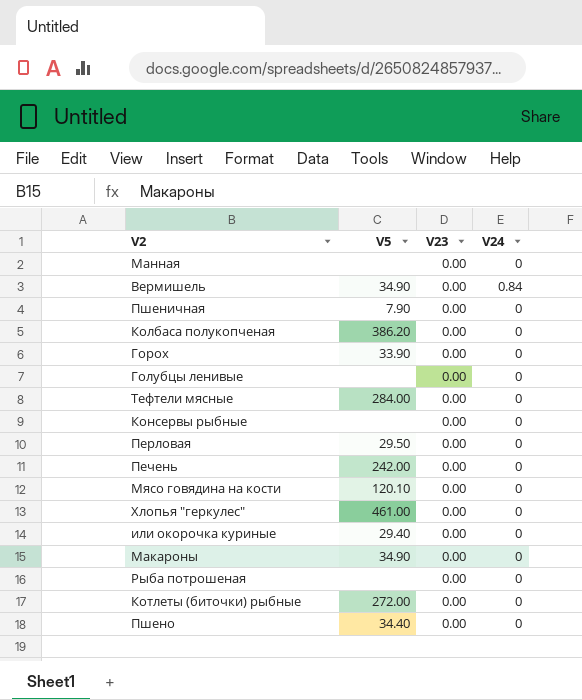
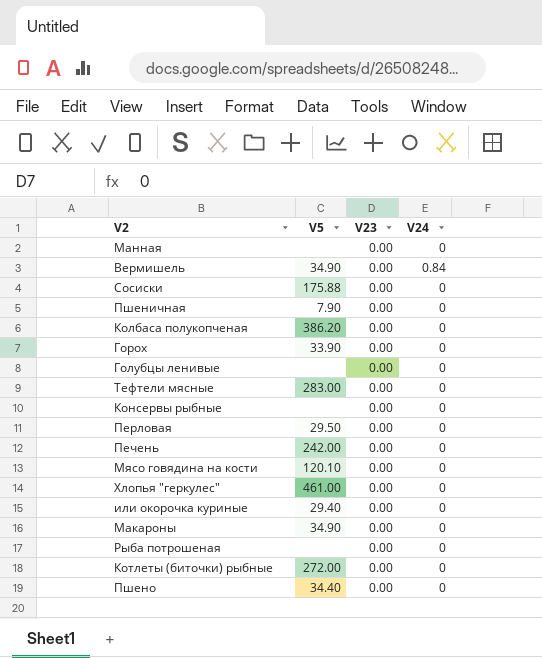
row Сосиски: none -> 175.88 | 0.00 | 0
Тефтели мясные | V5: 284.00 -> 283.00

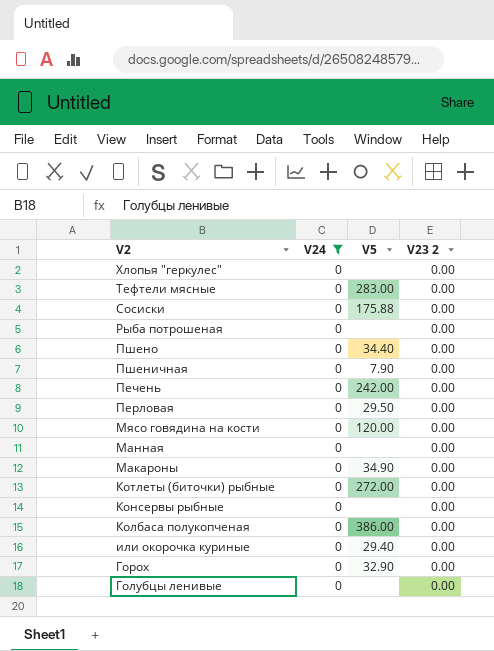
filter: none -> V24 = 0
row order: none -> V2 descending
column V24 | position: 4 -> 2
column name: V23 -> V23 2
Хлопья "геркулес" | V5: 461.00 -> none
Мясо говядина на кости | V5: 120.10 -> 120.00
Колбаса полукопченая | V5: 386.20 -> 386.00
Горох | V5: 33.90 -> 32.90

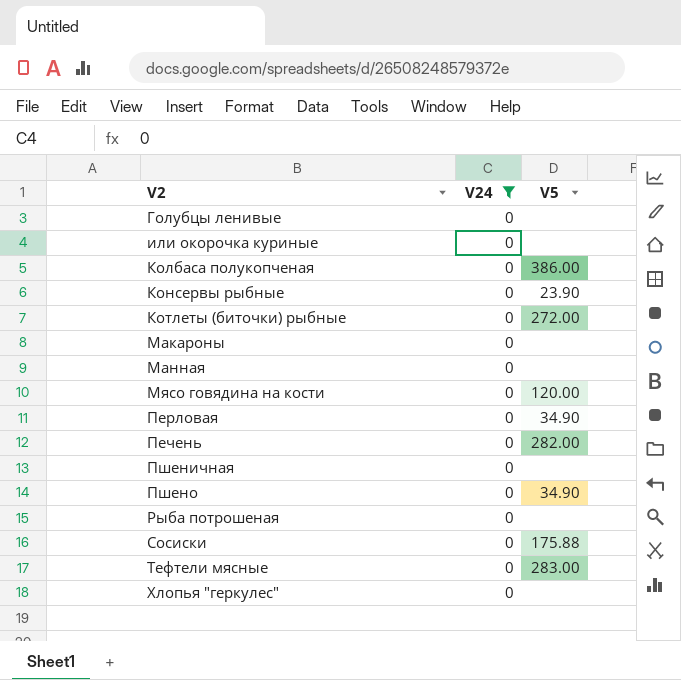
row order: V2 descending -> V2 ascending
column V23 2 | position: 4 -> none
row Горох: 0 | 32.90 | 0.00 -> none
или окорочка куриные | V5: 29.40 -> none
Консервы рыбные | V5: none -> 23.90
Макароны | V5: 34.90 -> none
Перловая | V5: 29.50 -> 34.90
Печень | V5: 242.00 -> 282.00
Пшеничная | V5: 7.90 -> none
Пшено | V5: 34.40 -> 34.90

